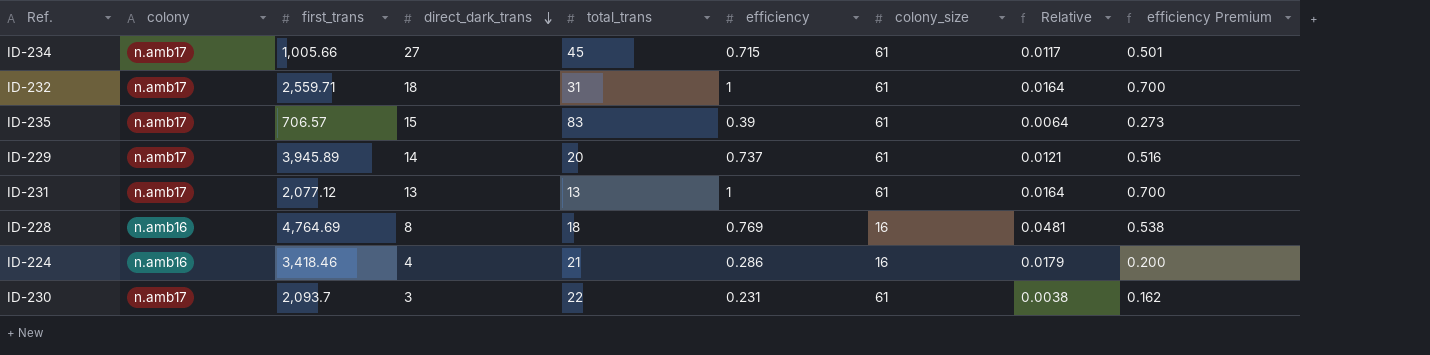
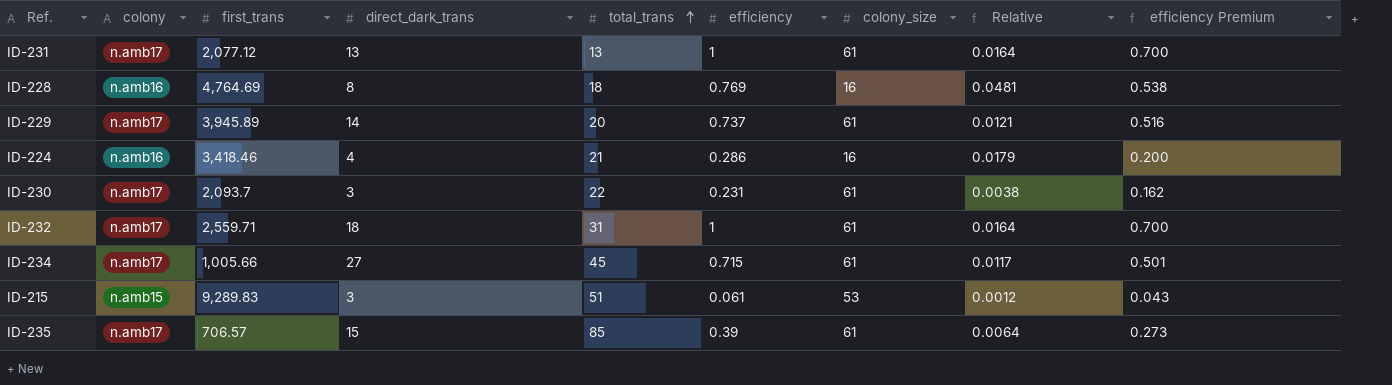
row order: direct_dark_trans descending -> total_trans ascending
row ID-215: none -> n.amb15 | 9,289.83 | 3 | 51 | 0.061 | 53 | 0.0012 | 0.043
ID-235 | total_trans: 83 -> 85

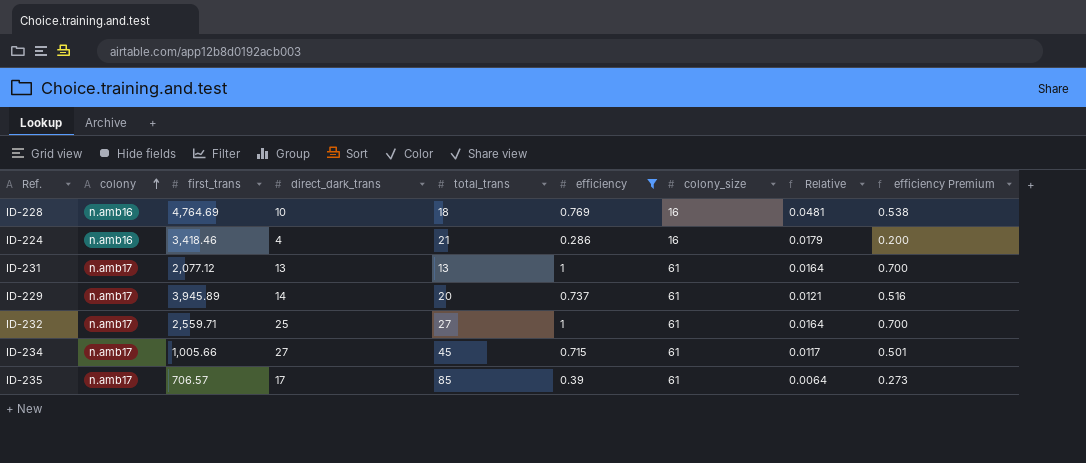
filter: none -> efficiency >= 0.286
row order: total_trans ascending -> colony ascending
ID-228 | direct_dark_trans: 8 -> 10
ID-232 | direct_dark_trans: 18 -> 25
ID-232 | total_trans: 31 -> 27
ID-235 | direct_dark_trans: 15 -> 17

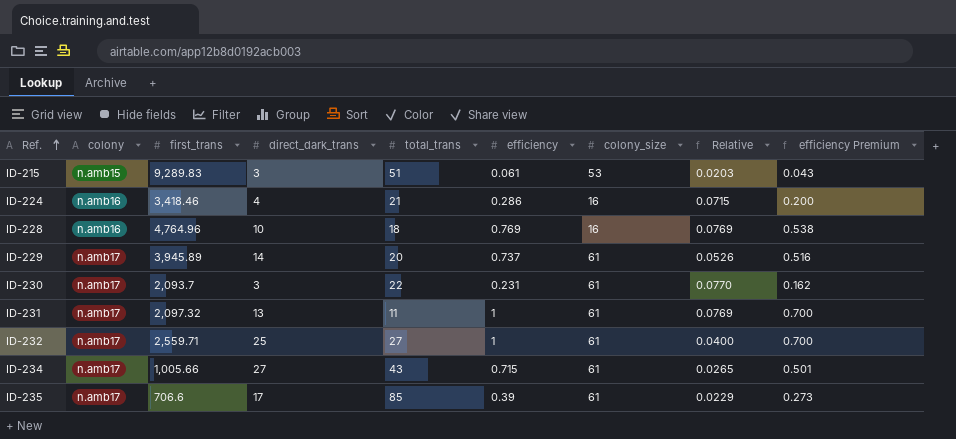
filter: efficiency >= 0.286 -> none
row order: colony ascending -> Ref. ascending
column Relative | formula: [efficiency] / [colony_size] -> [efficiency] / [direct_dark_trans]
ID-228 | first_trans: 4,764.69 -> 4,764.96
ID-231 | first_trans: 2,077.12 -> 2,097.32
ID-231 | total_trans: 13 -> 11
ID-234 | total_trans: 45 -> 43
ID-235 | first_trans: 706.57 -> 706.6

